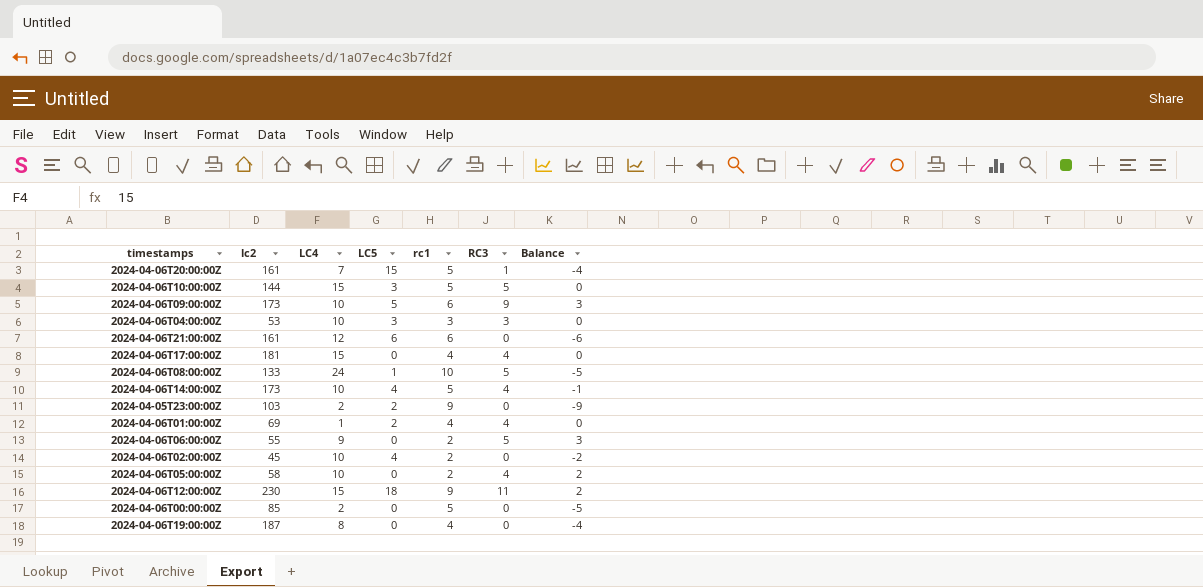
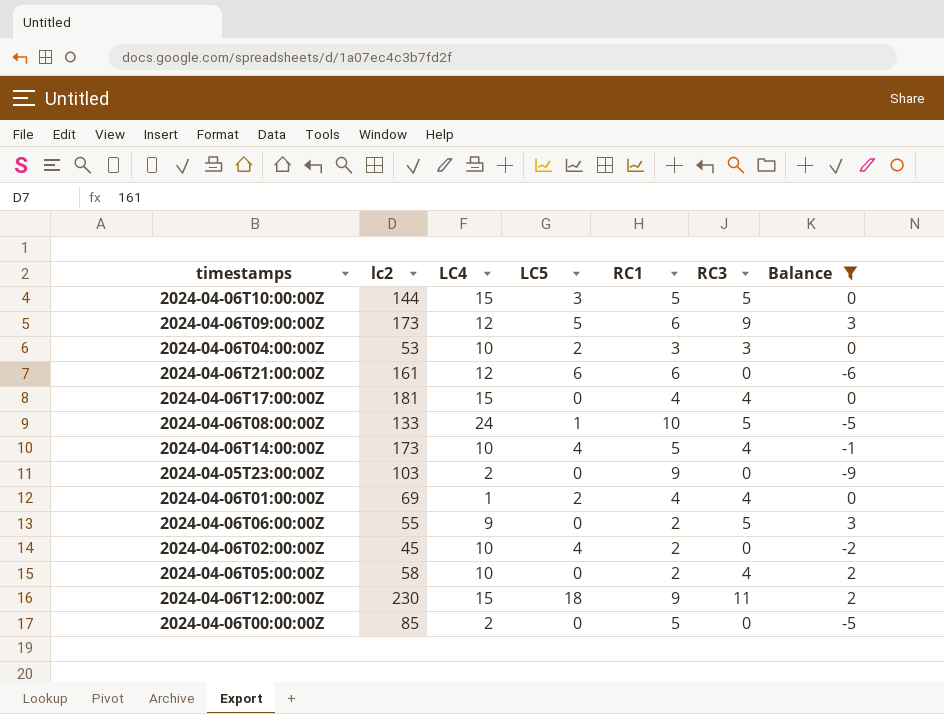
filter: none -> Balance != -4
column name: rc1 -> RC1
2024-04-06T09:00:00Z | LC4: 10 -> 12
2024-04-06T04:00:00Z | LC5: 3 -> 2
2024-04-05T23:00:00Z | LC5: 2 -> 0

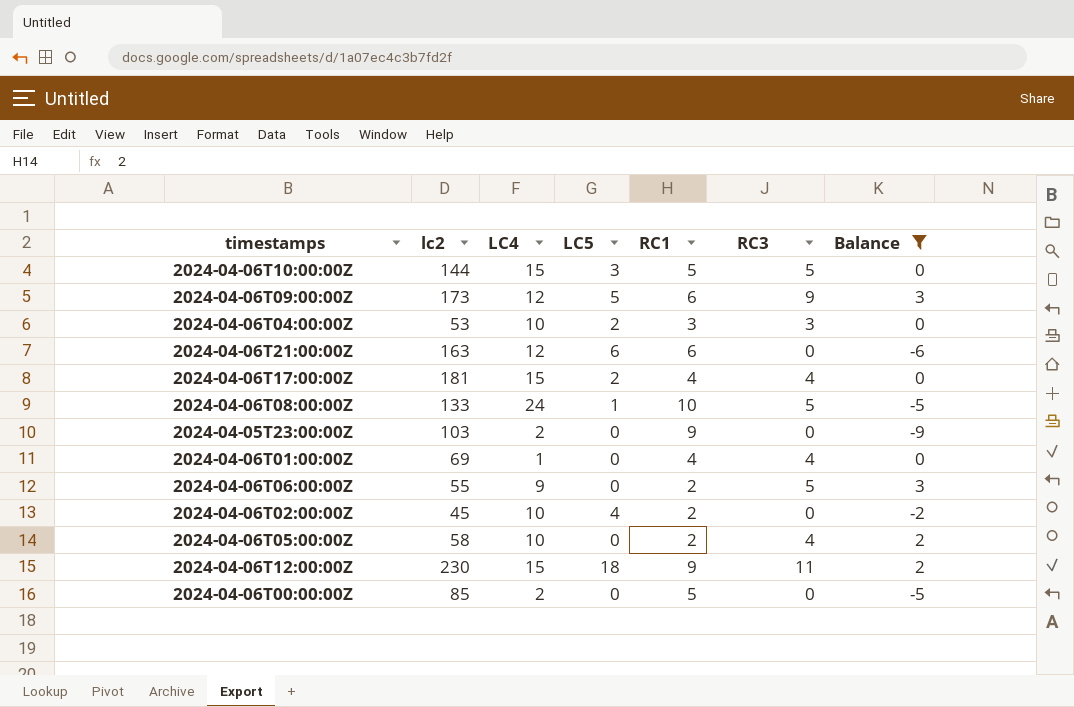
row 2024-04-06T14:00:00Z: 173 | 10 | 4 | 5 | 4 | -1 -> none
2024-04-06T21:00:00Z | lc2: 161 -> 163
2024-04-06T17:00:00Z | LC5: 0 -> 2
2024-04-06T01:00:00Z | LC5: 2 -> 0

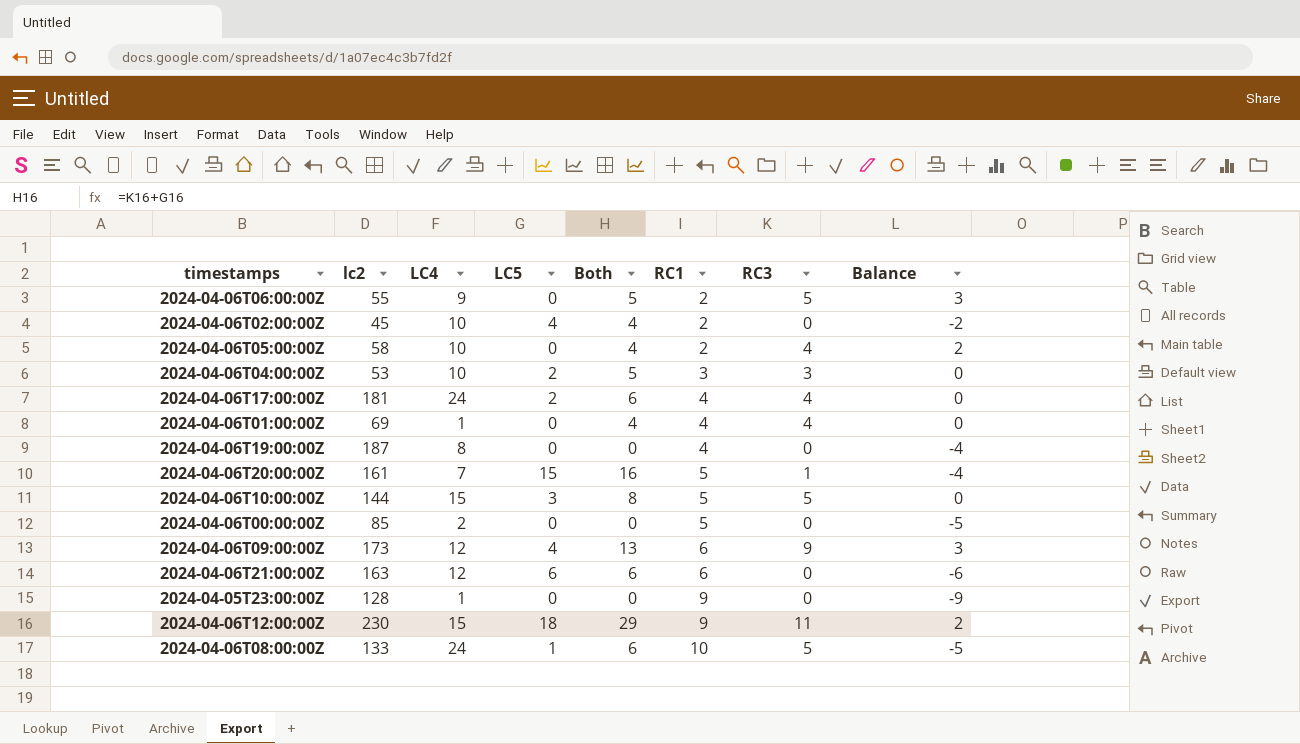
filter: Balance != -4 -> none
row order: none -> RC1 ascending
column Both | formula: none -> [LC5] + [RC3]
2024-04-06T17:00:00Z | LC4: 15 -> 24
2024-04-06T09:00:00Z | LC5: 5 -> 4
2024-04-05T23:00:00Z | lc2: 103 -> 128
2024-04-05T23:00:00Z | LC4: 2 -> 1

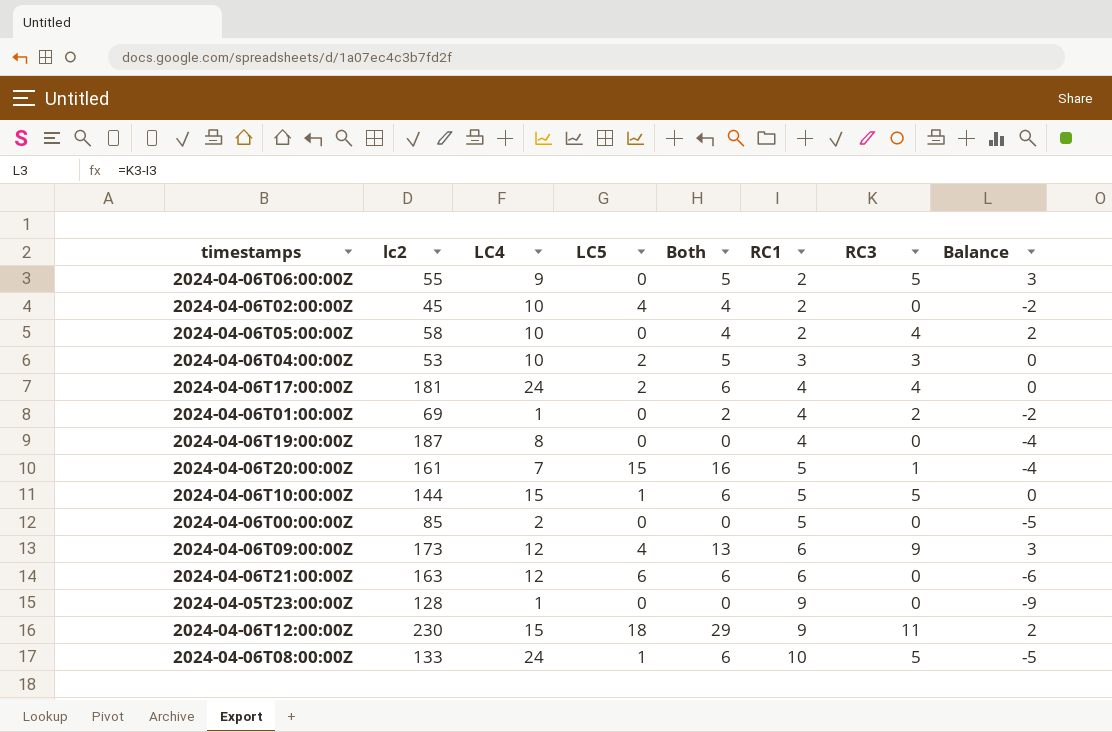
2024-04-06T01:00:00Z | Both: 4 -> 2
2024-04-06T01:00:00Z | RC3: 4 -> 2
2024-04-06T01:00:00Z | Balance: 0 -> -2
2024-04-06T10:00:00Z | LC5: 3 -> 1
2024-04-06T10:00:00Z | Both: 8 -> 6

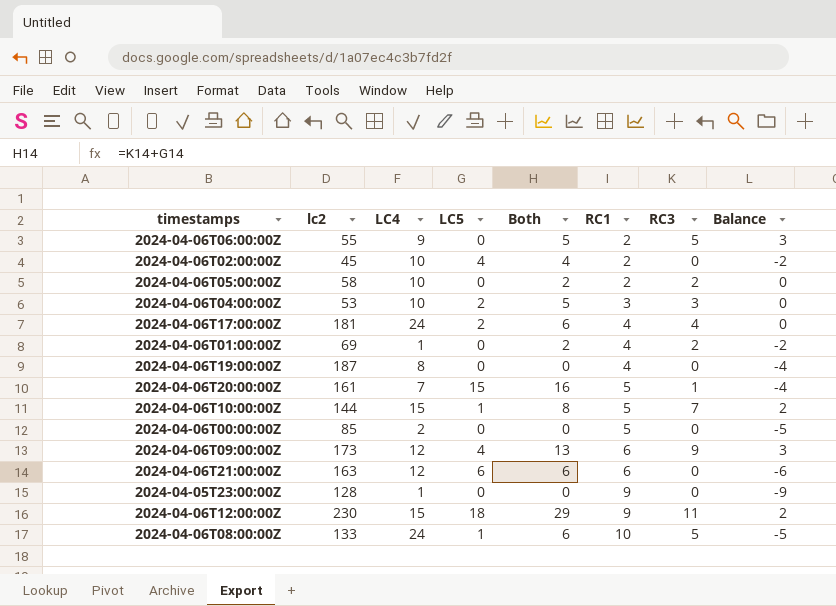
2024-04-06T05:00:00Z | Both: 4 -> 2
2024-04-06T05:00:00Z | RC3: 4 -> 2
2024-04-06T05:00:00Z | Balance: 2 -> 0
2024-04-06T10:00:00Z | Both: 6 -> 8
2024-04-06T10:00:00Z | RC3: 5 -> 7
2024-04-06T10:00:00Z | Balance: 0 -> 2

